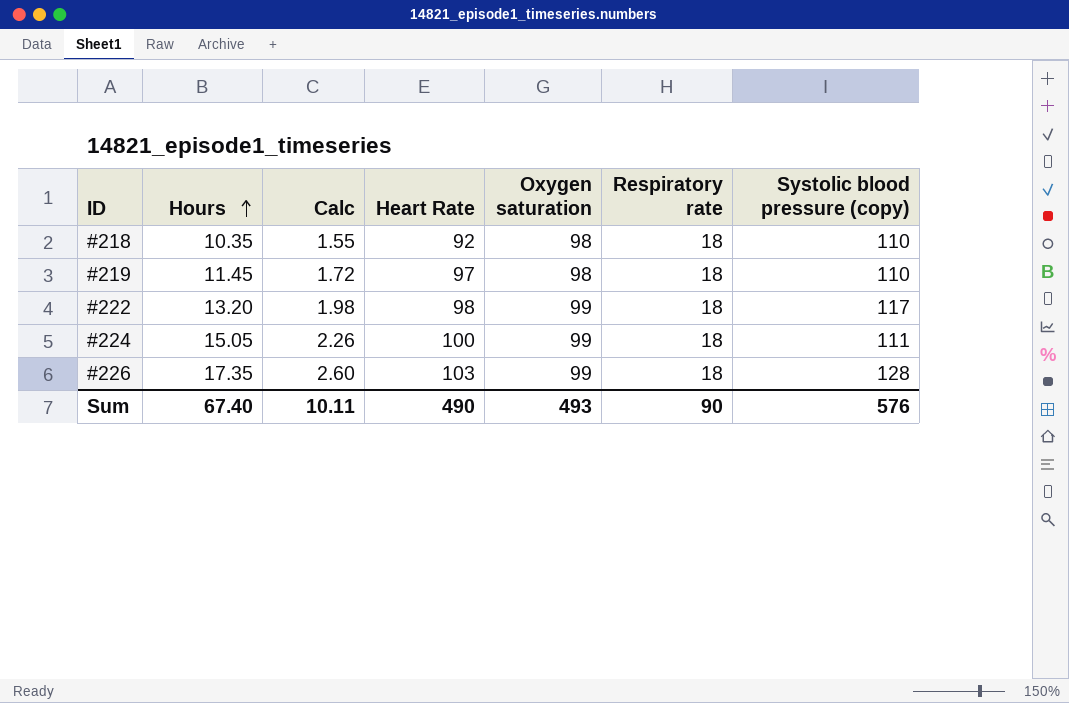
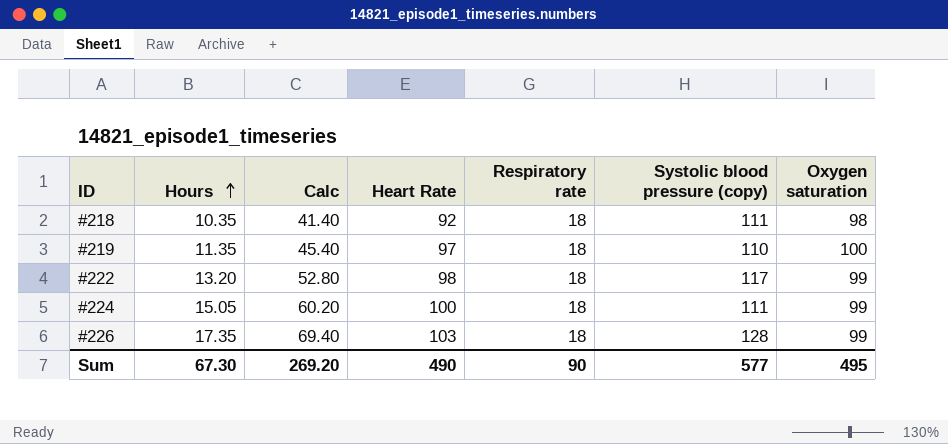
column Calc | formula: [Hours] * 0.15 -> [Hours] * 4
column Oxygen saturation | position: 5 -> 7
#218 | Systolic blood pressure (copy): 110 -> 111
#219 | Hours: 11.45 -> 11.35
#219 | Oxygen saturation: 98 -> 100
Sum | Hours: 67.40 -> 67.30
Sum | Calc: 10.11 -> 269.20
Sum | Systolic blood pressure (copy): 576 -> 577
Sum | Oxygen saturation: 493 -> 495

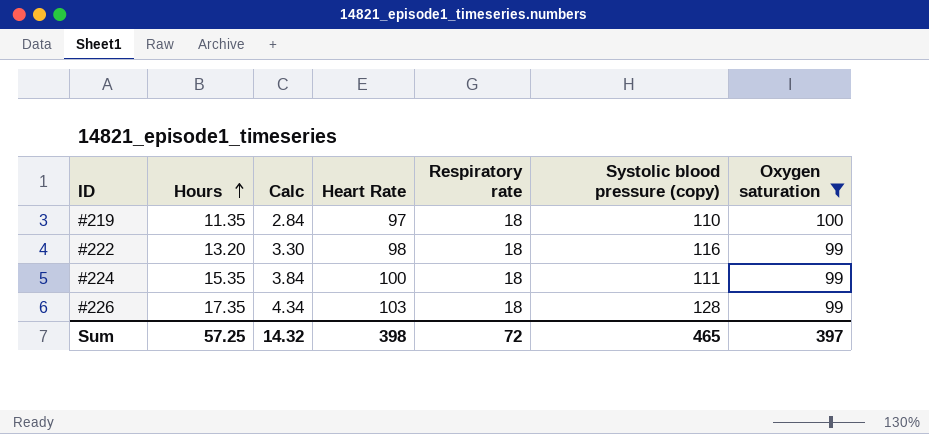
filter: none -> Oxygen saturation != 98
column Calc | formula: [Hours] * 4 -> [Hours] * 0.25
#222 | Systolic blood pressure (copy): 117 -> 116
#224 | Hours: 15.05 -> 15.35
Sum | Hours: 67.30 -> 57.25
Sum | Calc: 269.20 -> 14.32
Sum | Heart Rate: 490 -> 398
Sum | Respiratory rate: 90 -> 72
Sum | Systolic blood pressure (copy): 577 -> 465
Sum | Oxygen saturation: 495 -> 397

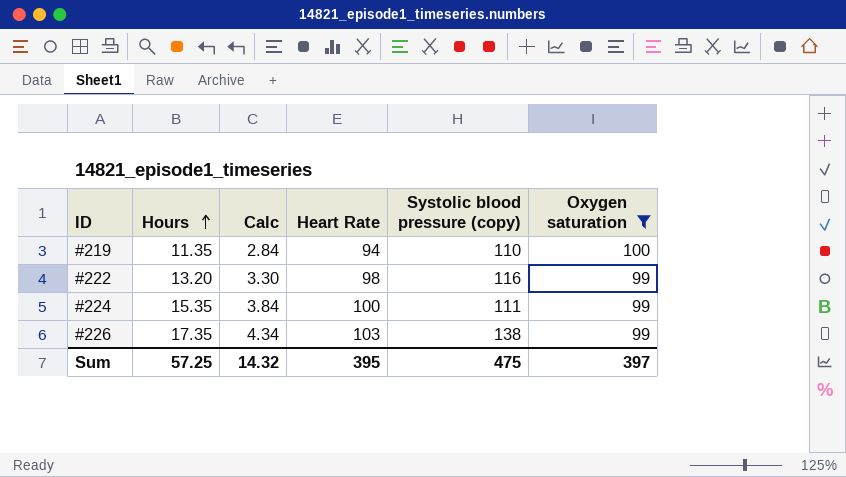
column Respiratory rate | position: 5 -> none
#219 | Heart Rate: 97 -> 94
#226 | Systolic blood pressure (copy): 128 -> 138
Sum | Heart Rate: 398 -> 395
Sum | Systolic blood pressure (copy): 465 -> 475

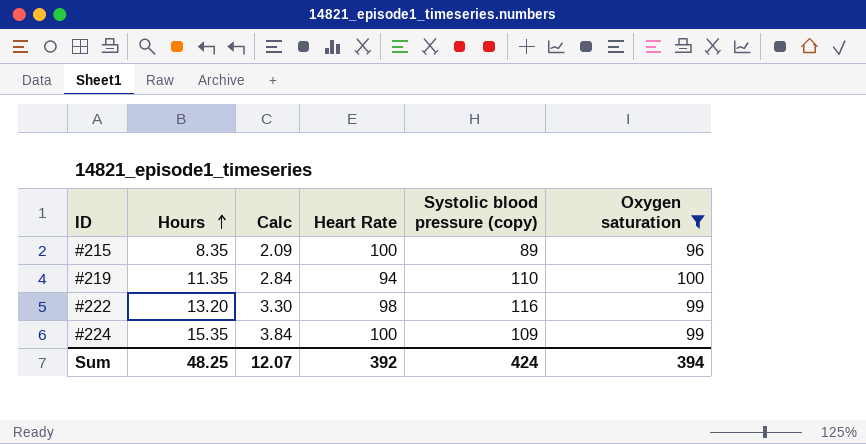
row #226: 17.35 | 4.34 | 103 | 138 | 99 -> none
row #215: none -> 8.35 | 2.09 | 100 | 89 | 96
#224 | Systolic blood pressure (copy): 111 -> 109
Sum | Hours: 57.25 -> 48.25
Sum | Calc: 14.32 -> 12.07
Sum | Heart Rate: 395 -> 392
Sum | Systolic blood pressure (copy): 475 -> 424
Sum | Oxygen saturation: 397 -> 394

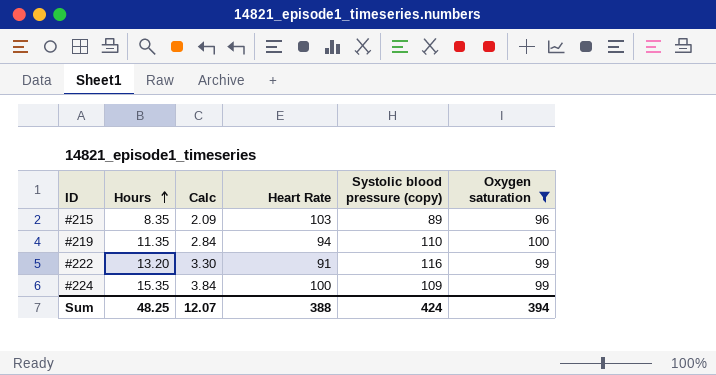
#215 | Heart Rate: 100 -> 103
#222 | Heart Rate: 98 -> 91
Sum | Heart Rate: 392 -> 388

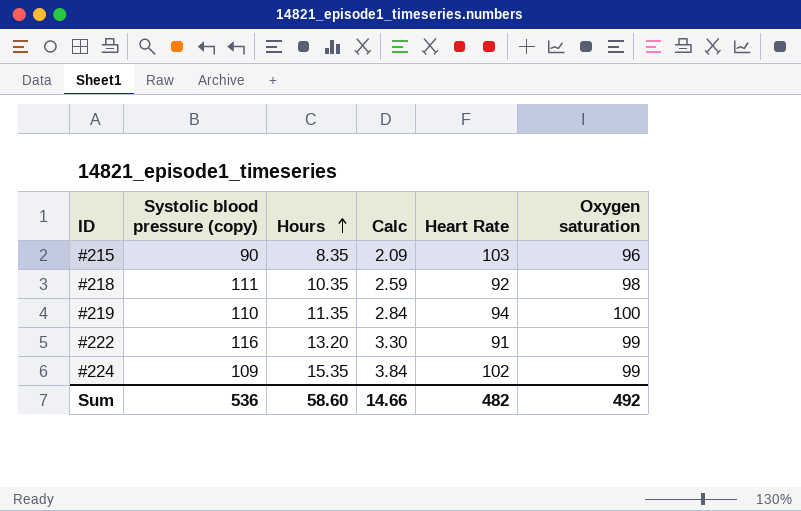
filter: Oxygen saturation != 98 -> none
column Systolic blood pressure (copy) | position: 5 -> 2
#215 | Systolic blood pressure (copy): 89 -> 90
#224 | Heart Rate: 100 -> 102
Sum | Systolic blood pressure (copy): 424 -> 536
Sum | Hours: 48.25 -> 58.60
Sum | Calc: 12.07 -> 14.66
Sum | Heart Rate: 388 -> 482
Sum | Oxygen saturation: 394 -> 492

